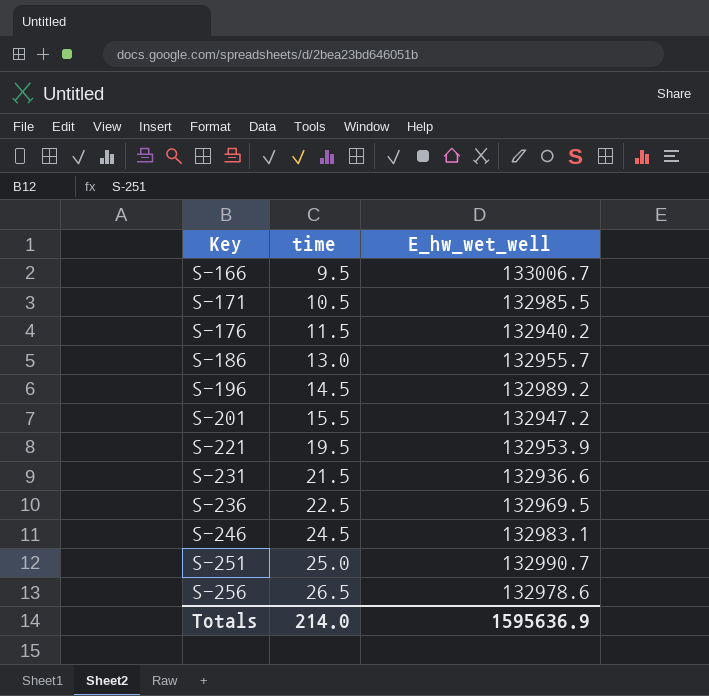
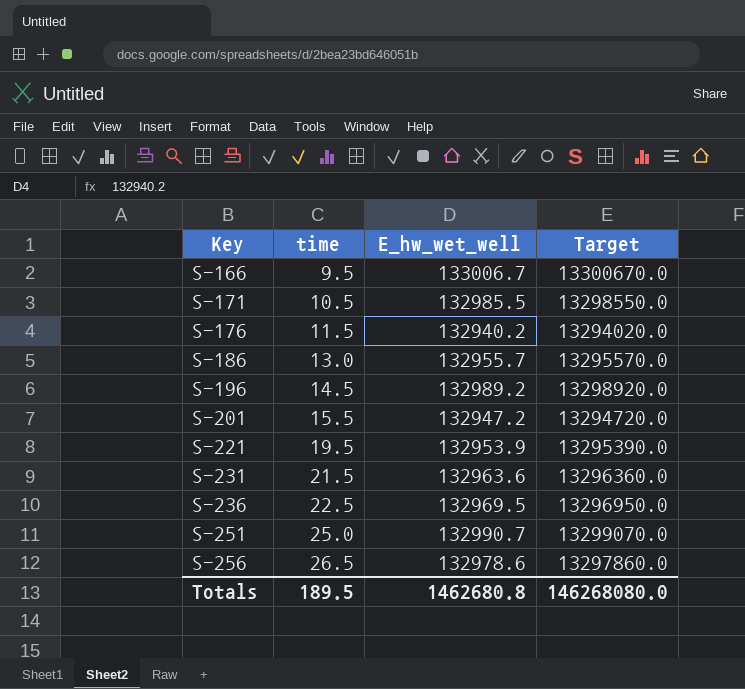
column Target | formula: none -> [E_hw_wet_well] * 100
row S-246: 24.5 | 132983.1 -> none
S-231 | E_hw_wet_well: 132936.6 -> 132963.6
Totals | time: 214.0 -> 189.5
Totals | E_hw_wet_well: 1595636.9 -> 1462680.8

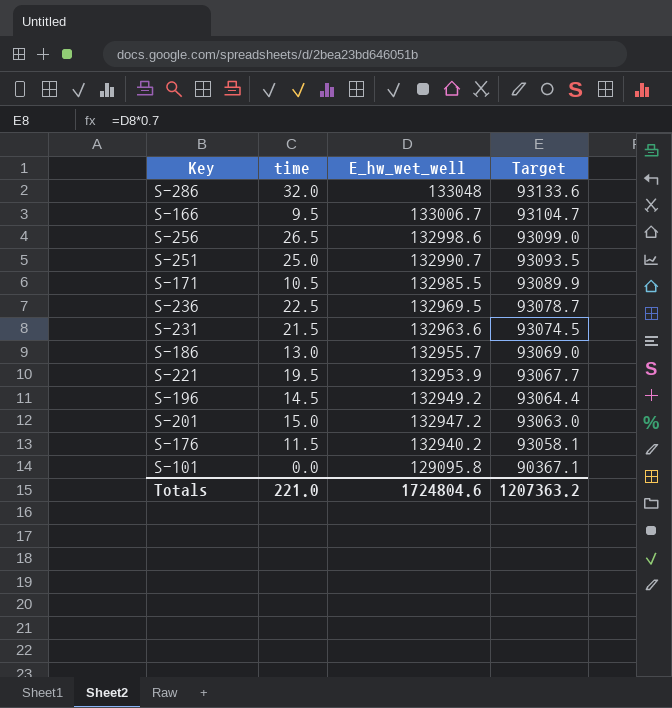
row order: Key ascending -> E_hw_wet_well descending
column Target | formula: [E_hw_wet_well] * 100 -> [E_hw_wet_well] * 0.7
row S-286: none -> 32.0 | 133048 | 93133.6
S-256 | E_hw_wet_well: 132978.6 -> 132998.6
S-196 | E_hw_wet_well: 132989.2 -> 132949.2
S-201 | time: 15.5 -> 15.0
row S-101: none -> 0.0 | 129095.8 | 90367.1
Totals | time: 189.5 -> 221.0
Totals | E_hw_wet_well: 1462680.8 -> 1724804.6
Totals | Target: 146268080.0 -> 1207363.2

